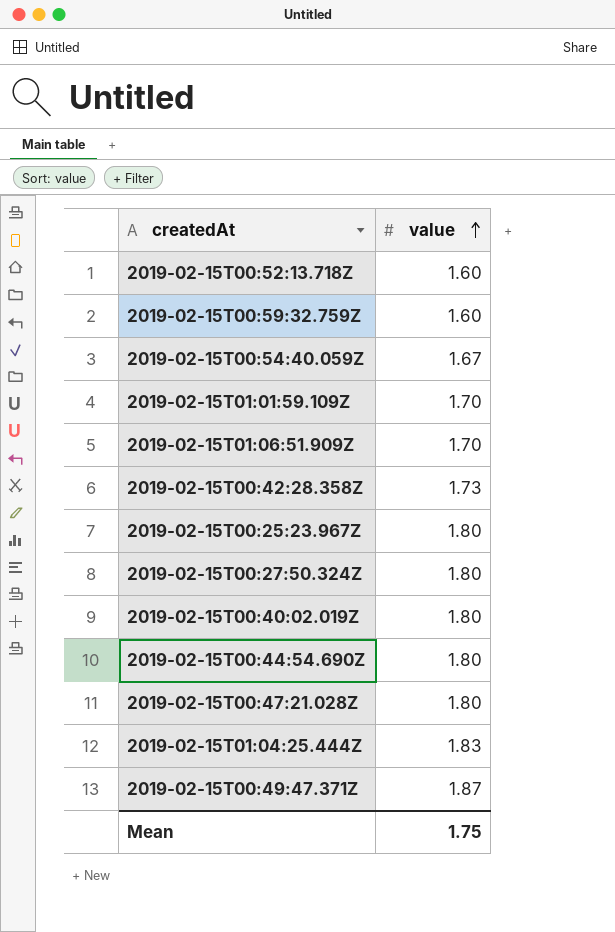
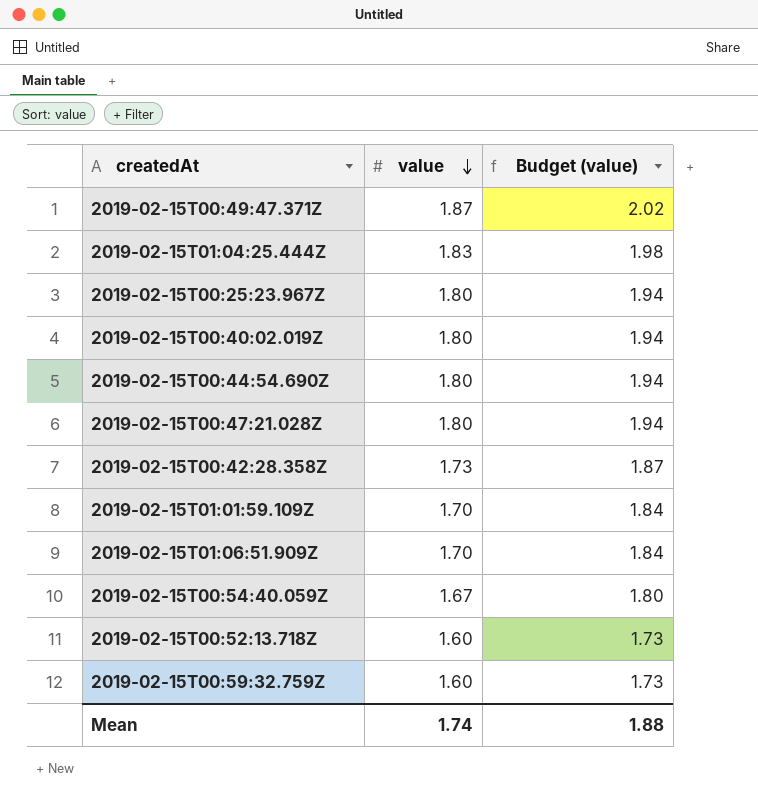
row order: value ascending -> value descending
column Budget (value) | formula: none -> [value] * 1.08
row 2019-02-15T00:27:50.324Z: 1.80 -> none
Mean | value: 1.75 -> 1.74

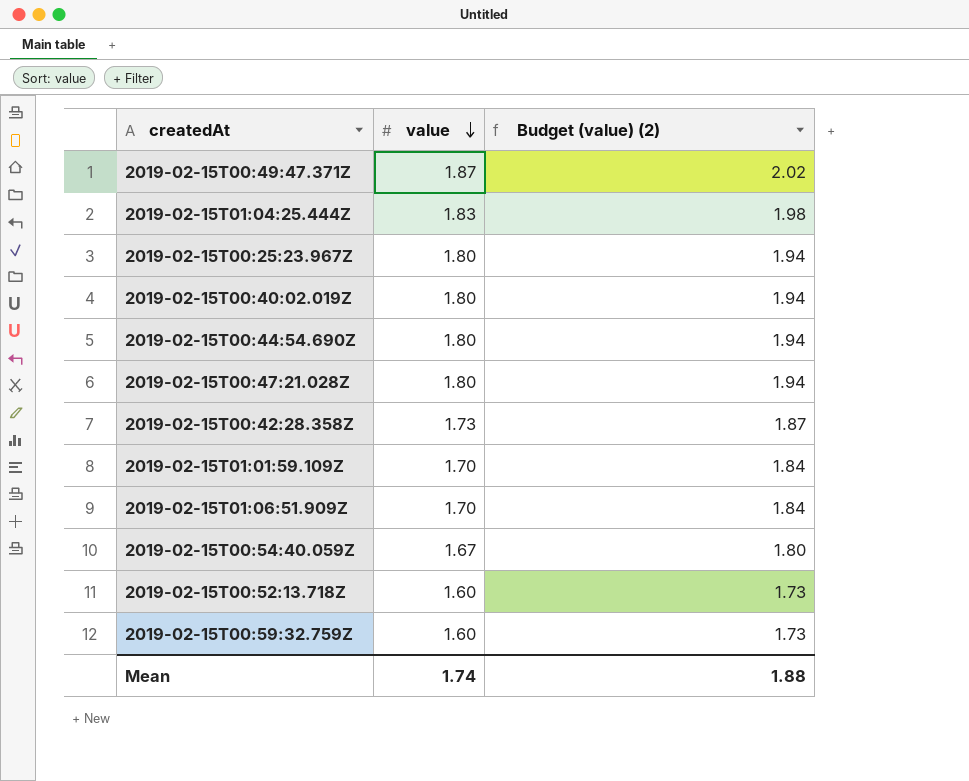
column name: Budget (value) -> Budget (value) (2)

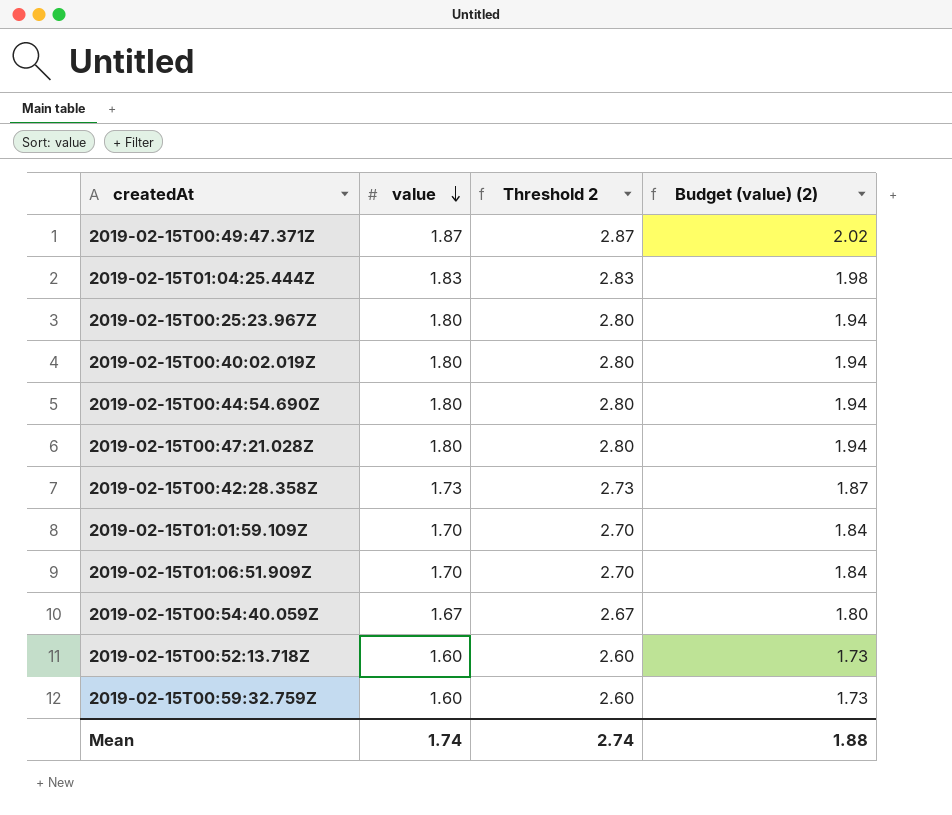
column Threshold 2 | formula: none -> [value] + 1

